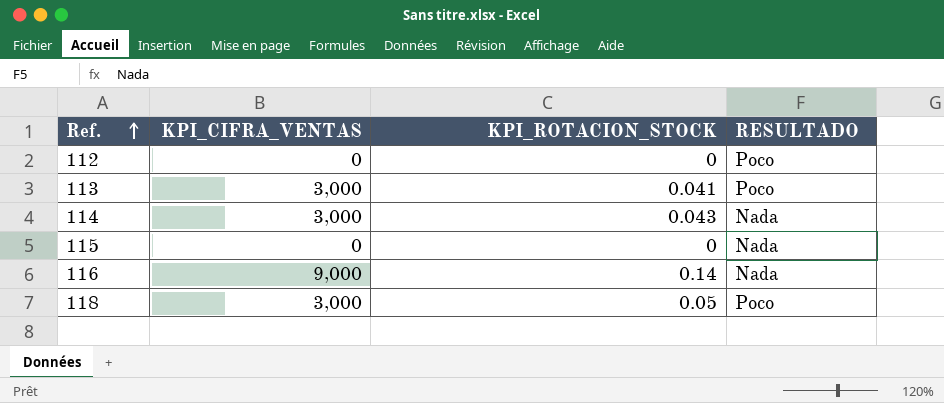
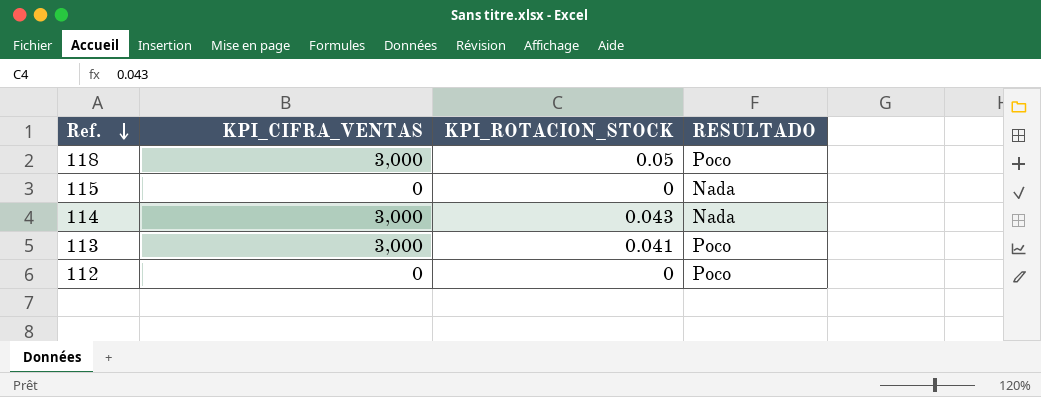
row order: Ref. ascending -> Ref. descending
row 116: 9,000 | 0.14 | Nada -> none

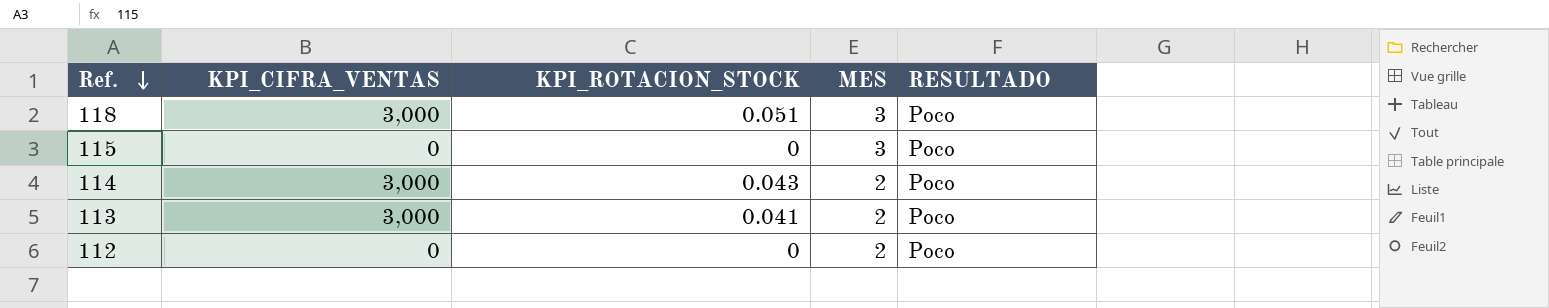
column MES | position: none -> 4
118 | KPI_ROTACION_STOCK: 0.05 -> 0.051
115 | RESULTADO: Nada -> Poco
114 | RESULTADO: Nada -> Poco

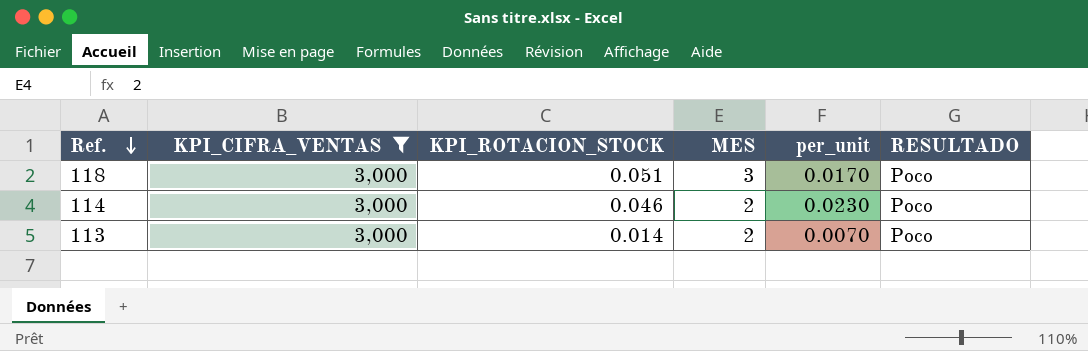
filter: none -> KPI_CIFRA_VENTAS = 3,000
column per_unit | formula: none -> [KPI_ROTACION_STOCK] / [MES]
114 | KPI_ROTACION_STOCK: 0.043 -> 0.046
113 | KPI_ROTACION_STOCK: 0.041 -> 0.014

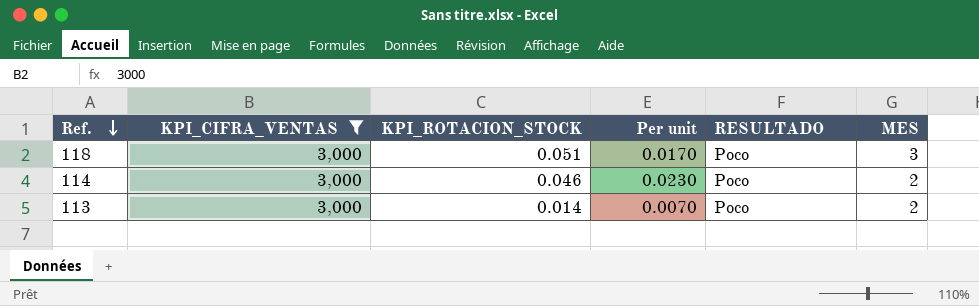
column name: per_unit -> Per unit
column MES | position: 4 -> 6

